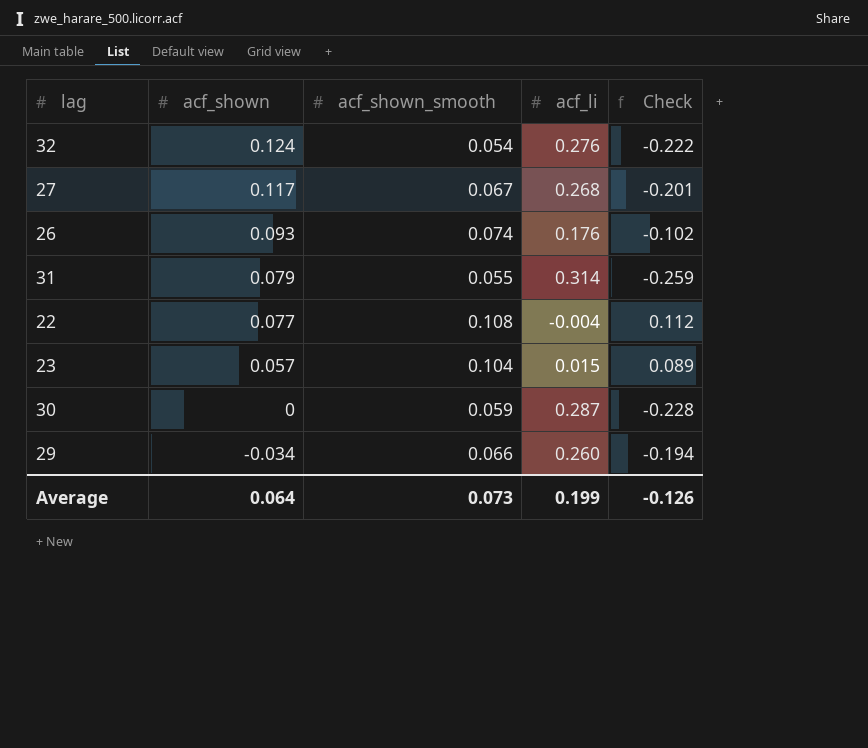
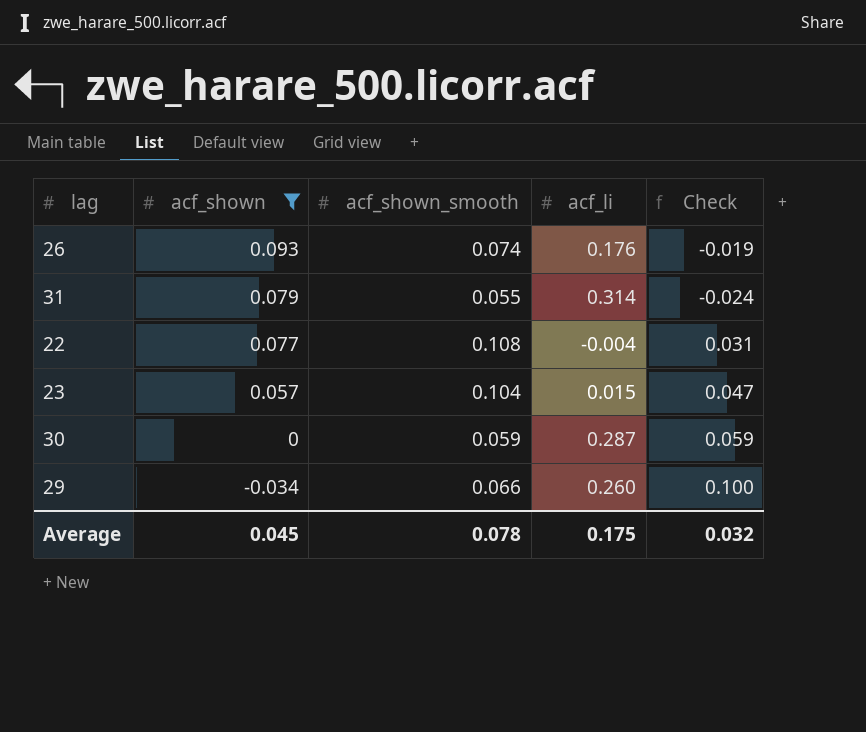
filter: none -> acf_shown <= 0.093
column Check | formula: [acf_shown_smooth] - [acf_li] -> [acf_shown_smooth] - [acf_shown]
Average | acf_shown: 0.064 -> 0.045
Average | acf_shown_smooth: 0.073 -> 0.078
Average | acf_li: 0.199 -> 0.175
Average | Check: -0.126 -> 0.032

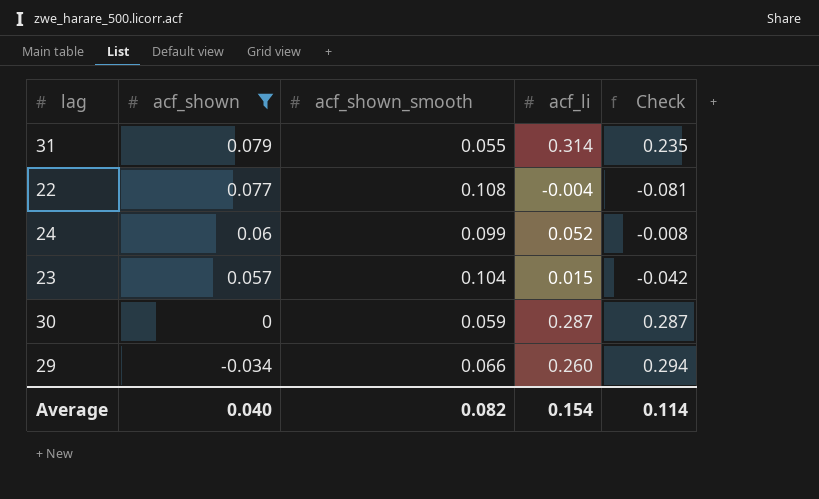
column Check | formula: [acf_shown_smooth] - [acf_shown] -> [acf_li] - [acf_shown]
row 26: 0.093 | 0.074 | 0.176 | -0.019 -> none
row 24: none -> 0.06 | 0.099 | 0.052 | -0.008
Average | acf_shown: 0.045 -> 0.040
Average | acf_shown_smooth: 0.078 -> 0.082
Average | acf_li: 0.175 -> 0.154
Average | Check: 0.032 -> 0.114

